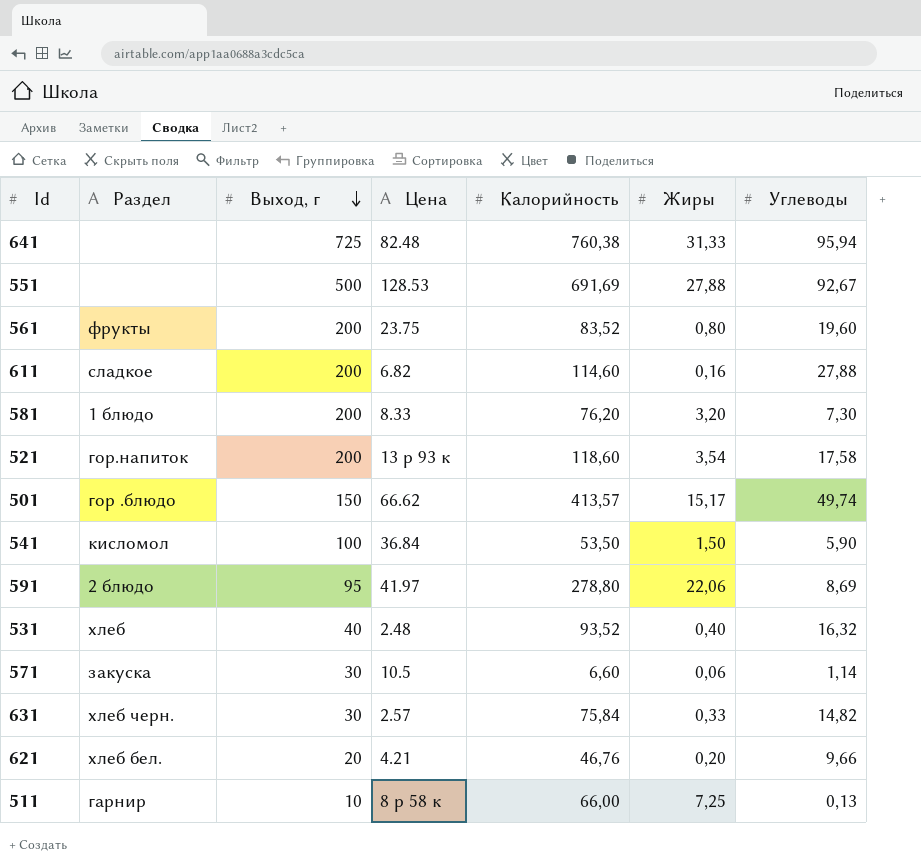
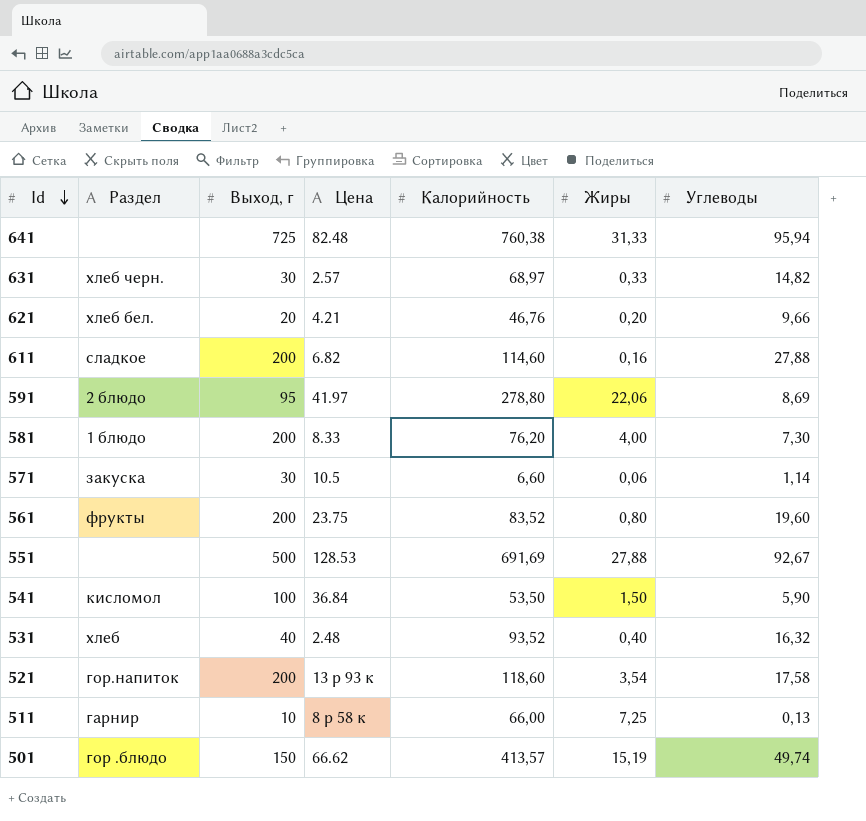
row order: Выход, г descending -> Id descending
631 | Калорийность: 75,84 -> 68,97
581 | Жиры: 3,20 -> 4,00
501 | Жиры: 15,17 -> 15,19

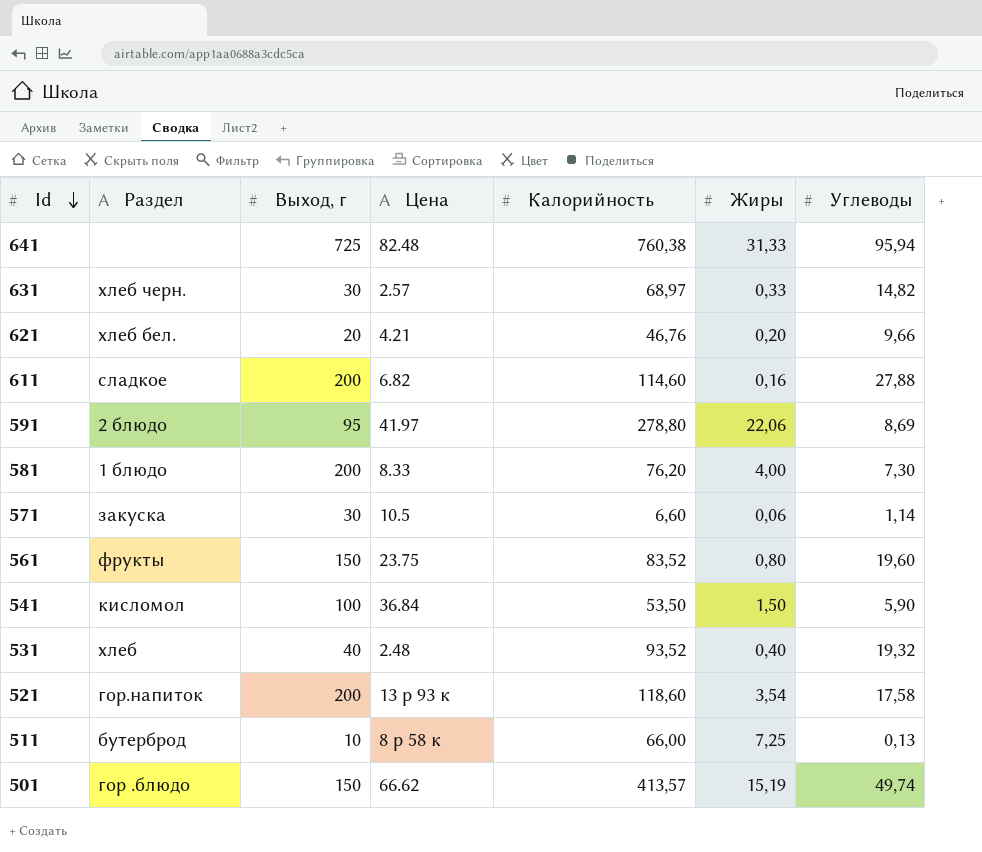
row 551: none | 500 | 128.53 | 691,69 | 27,88 | 92,67 -> none
561 | Выход, г: 200 -> 150
531 | Углеводы: 16,32 -> 19,32
511 | Раздел: гарнир -> бутерброд

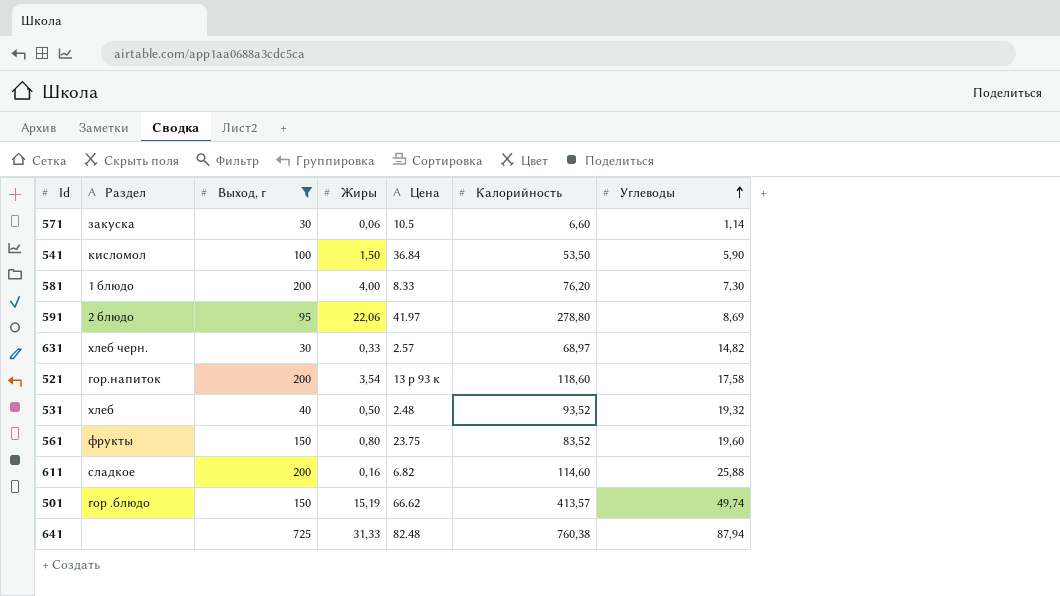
filter: none -> Выход, г >= 30
row order: Id descending -> Углеводы ascending
column Жиры | position: 6 -> 4
531 | Жиры: 0,40 -> 0,50
611 | Углеводы: 27,88 -> 25,88
641 | Углеводы: 95,94 -> 87,94

